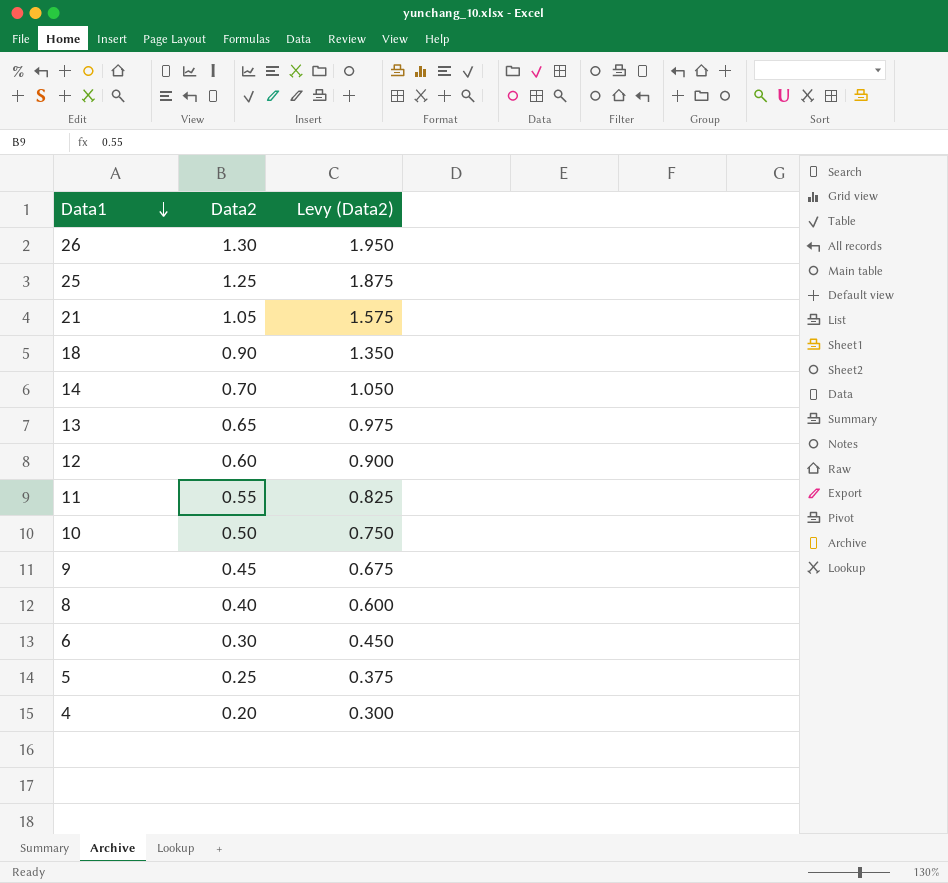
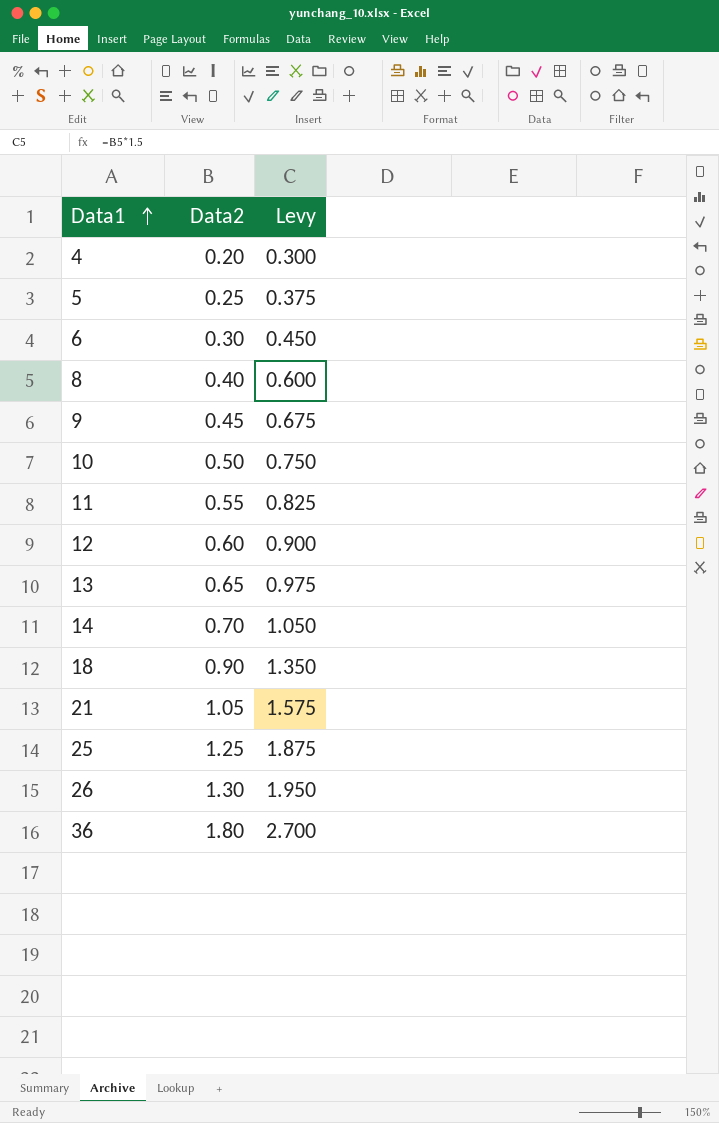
row order: Data1 descending -> Data1 ascending
column name: Levy (Data2) -> Levy
row 36: none -> 1.80 | 2.700

